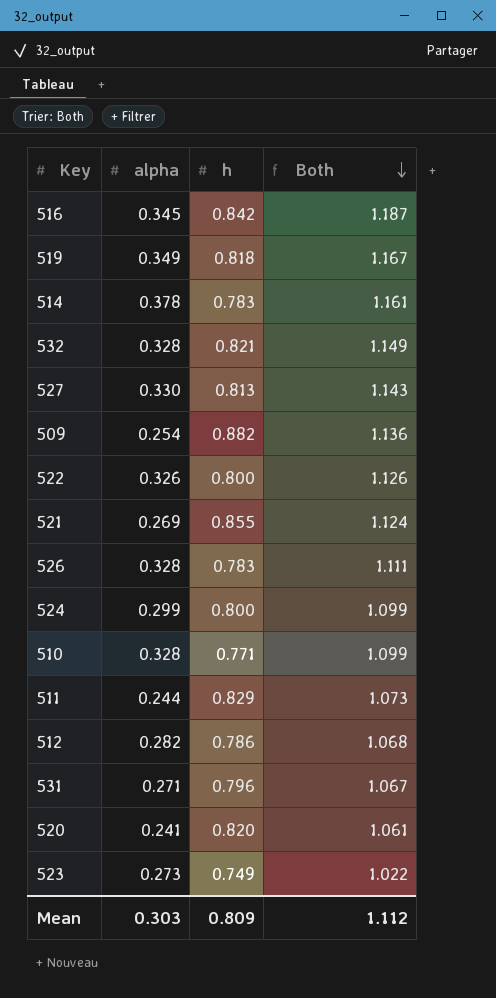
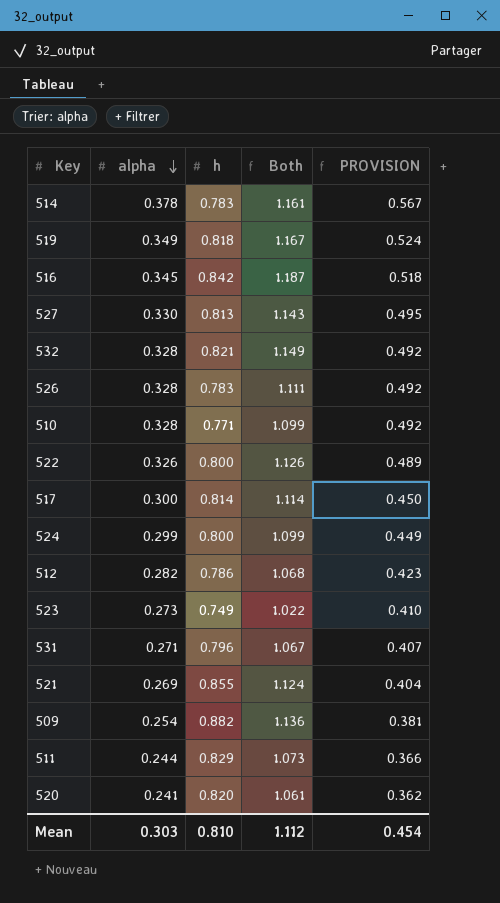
row order: Both descending -> alpha descending
column PROVISION | formula: none -> [alpha] * 1.5
row 517: none -> 0.300 | 0.814 | 1.114 | 0.450
Mean | h: 0.809 -> 0.810

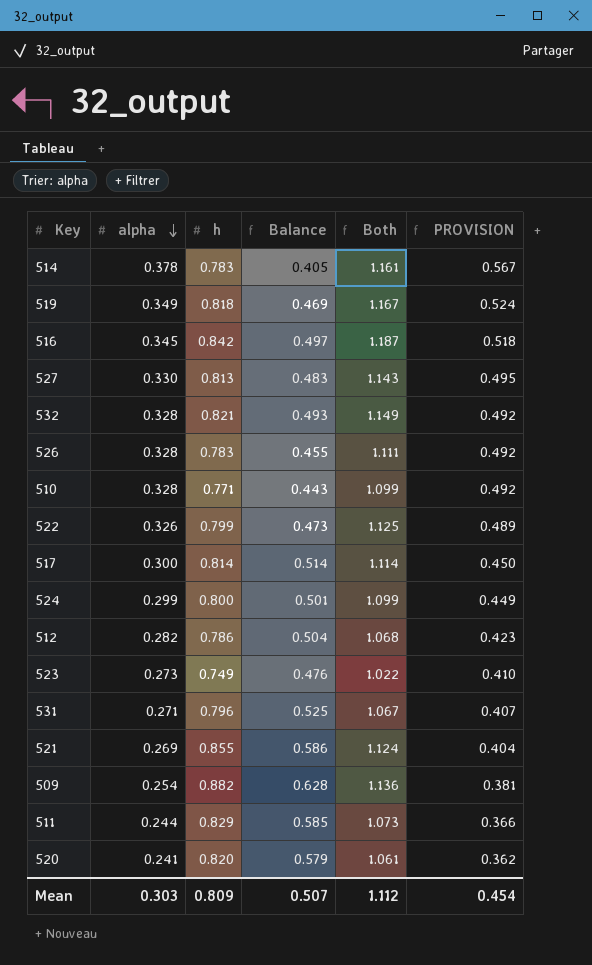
column Balance | formula: none -> [h] - [alpha]
522 | h: 0.800 -> 0.799
522 | Both: 1.126 -> 1.125
Mean | h: 0.810 -> 0.809

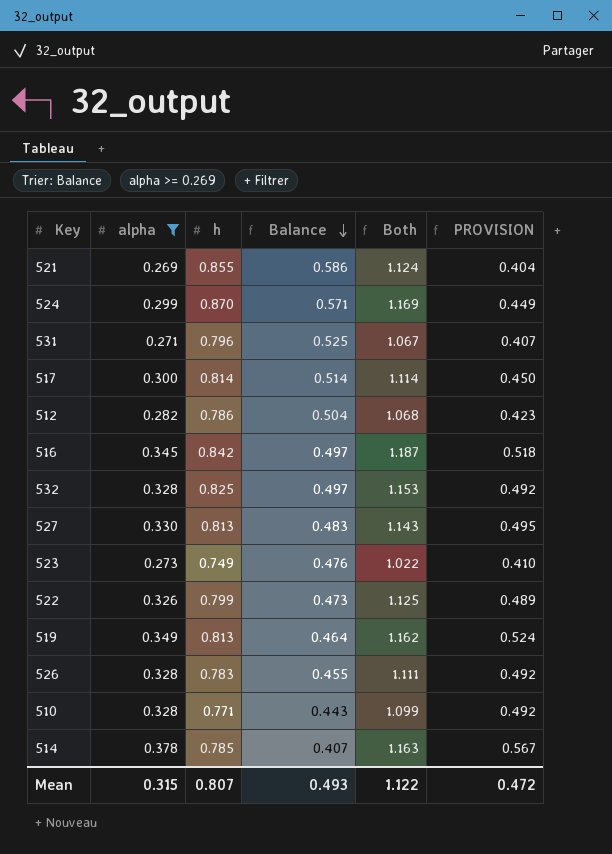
filter: none -> alpha >= 0.269
row order: alpha descending -> Balance descending
524 | h: 0.800 -> 0.870
524 | Balance: 0.501 -> 0.571
524 | Both: 1.099 -> 1.169
532 | h: 0.821 -> 0.825
532 | Balance: 0.493 -> 0.497
532 | Both: 1.149 -> 1.153
519 | h: 0.818 -> 0.813
519 | Balance: 0.469 -> 0.464
519 | Both: 1.167 -> 1.162
514 | h: 0.783 -> 0.785
514 | Balance: 0.405 -> 0.407
514 | Both: 1.161 -> 1.163
Mean | alpha: 0.303 -> 0.315
Mean | h: 0.809 -> 0.807
Mean | Balance: 0.507 -> 0.493
Mean | Both: 1.112 -> 1.122
Mean | PROVISION: 0.454 -> 0.472

